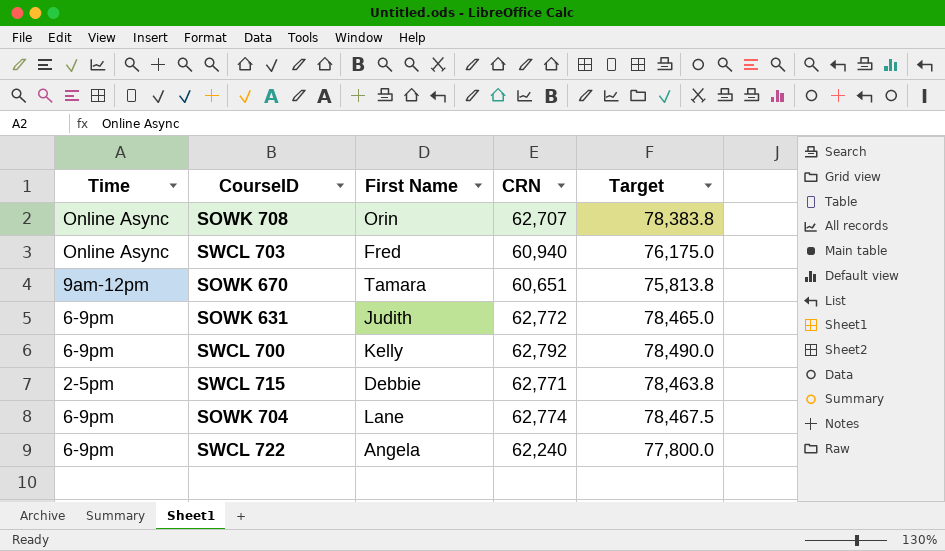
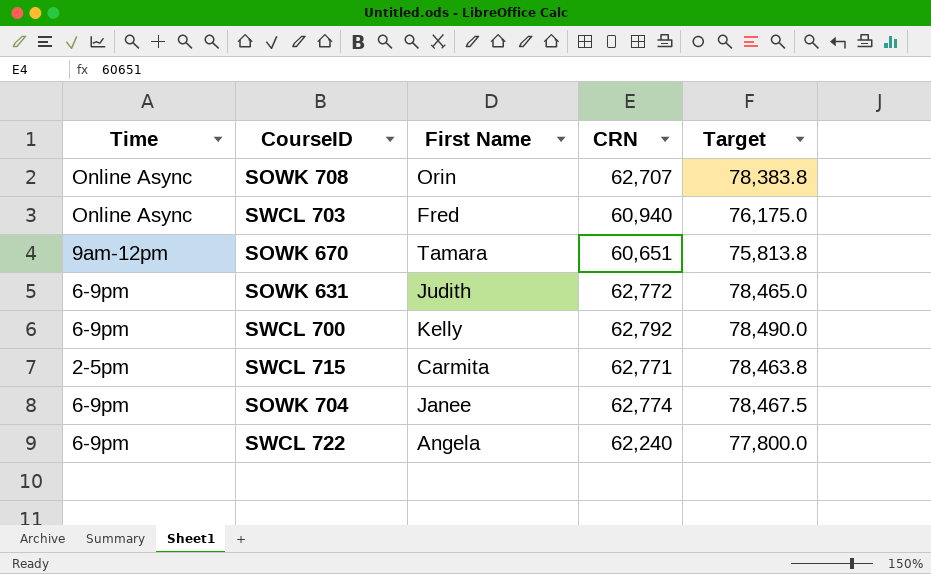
SWCL 715 | First Name: Debbie -> Carmita
SOWK 704 | First Name: Lane -> Janee

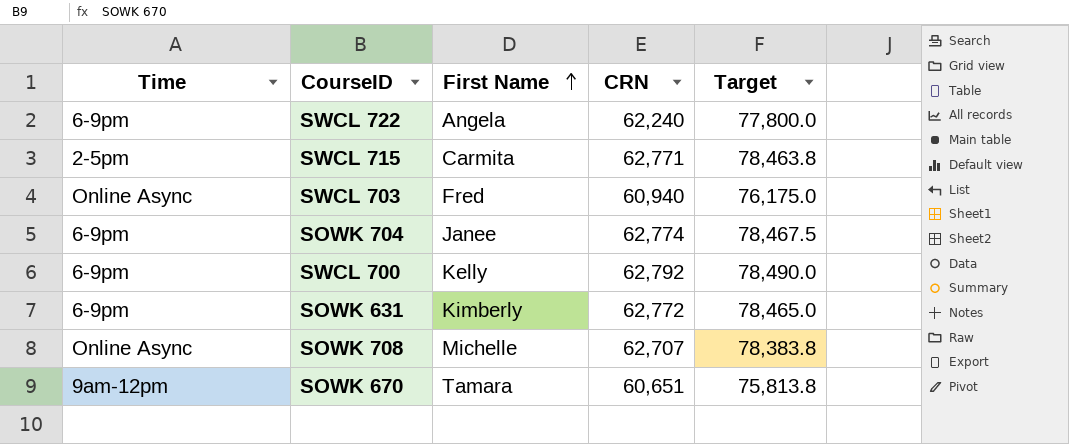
row order: none -> First Name ascending
SOWK 631 | First Name: Judith -> Kimberly
SOWK 708 | First Name: Orin -> Michelle

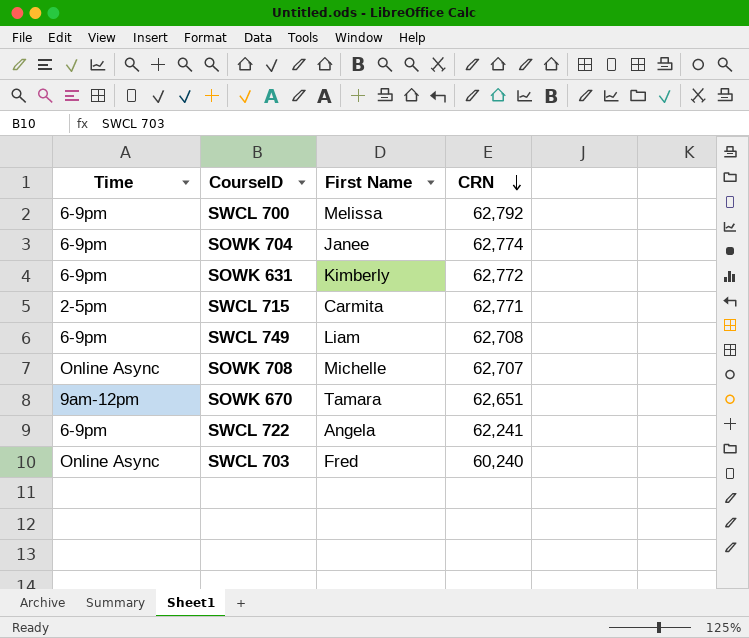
row order: First Name ascending -> CRN descending
column Target | formula: [CRN] * 1.25 -> none
SWCL 700 | First Name: Kelly -> Melissa
row SWCL 749: none -> 6-9pm | Liam | 62,708
SOWK 670 | CRN: 60,651 -> 62,651
SWCL 722 | CRN: 62,240 -> 62,241
SWCL 703 | CRN: 60,940 -> 60,240

